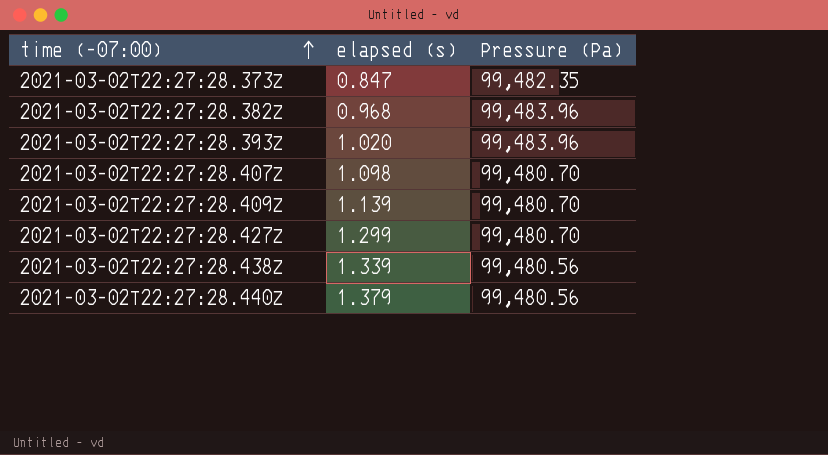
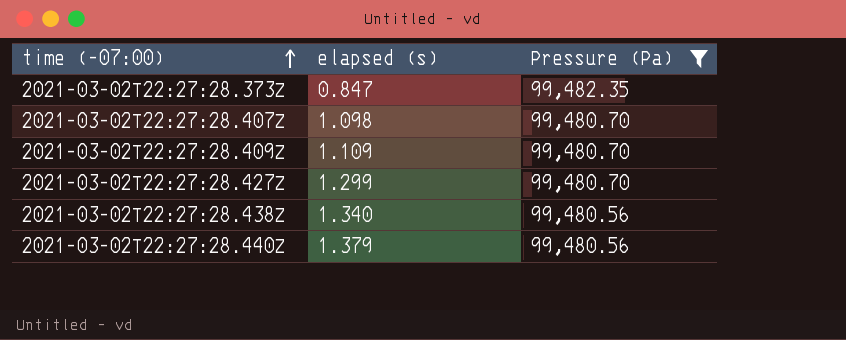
filter: none -> Pressure (Pa) != 99,483.96
2021-03-02T22:27:28.409Z | elapsed (s): 1.139 -> 1.109
2021-03-02T22:27:28.438Z | elapsed (s): 1.339 -> 1.340

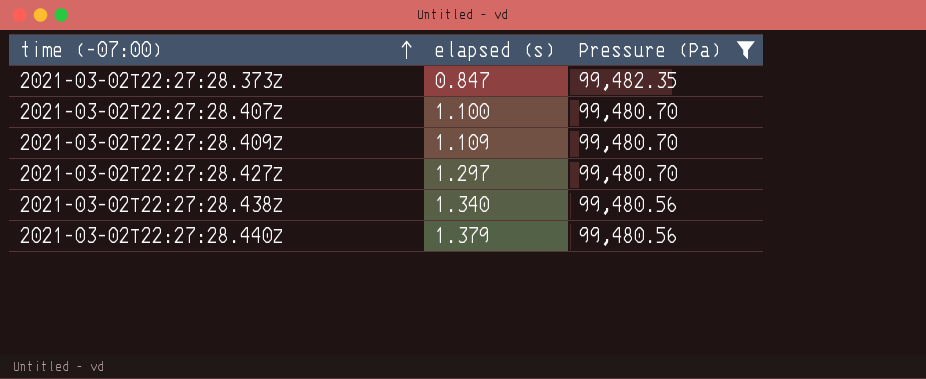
2021-03-02T22:27:28.407Z | elapsed (s): 1.098 -> 1.100
2021-03-02T22:27:28.427Z | elapsed (s): 1.299 -> 1.297

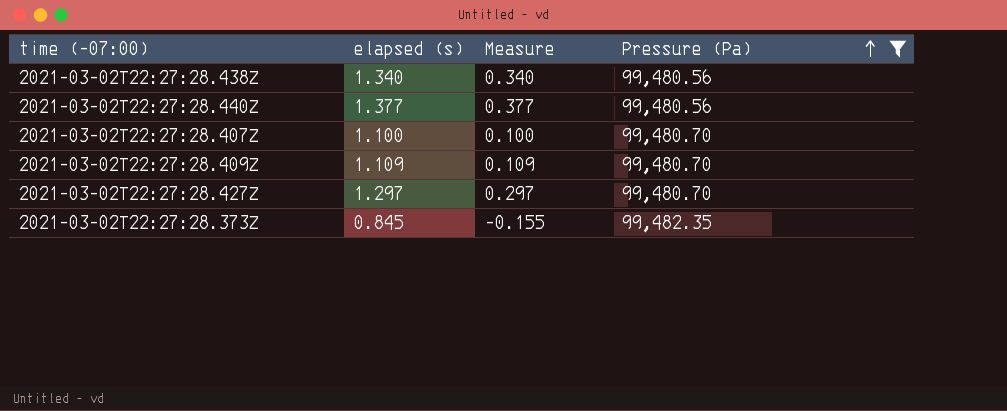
row order: time (-07:00) ascending -> Pressure (Pa) ascending
column Measure | formula: none -> [elapsed (s)] - 1
2021-03-02T22:27:28.440Z | elapsed (s): 1.379 -> 1.377
2021-03-02T22:27:28.373Z | elapsed (s): 0.847 -> 0.845

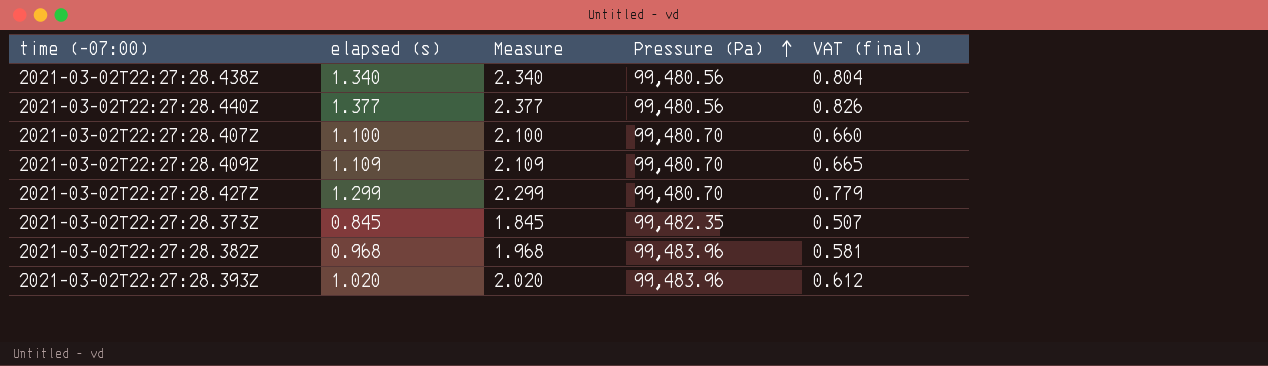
filter: Pressure (Pa) != 99,483.96 -> none
column Measure | formula: [elapsed (s)] - 1 -> [elapsed (s)] + 1
column VAT (final) | formula: none -> [elapsed (s)] * 0.6
2021-03-02T22:27:28.427Z | elapsed (s): 1.297 -> 1.299

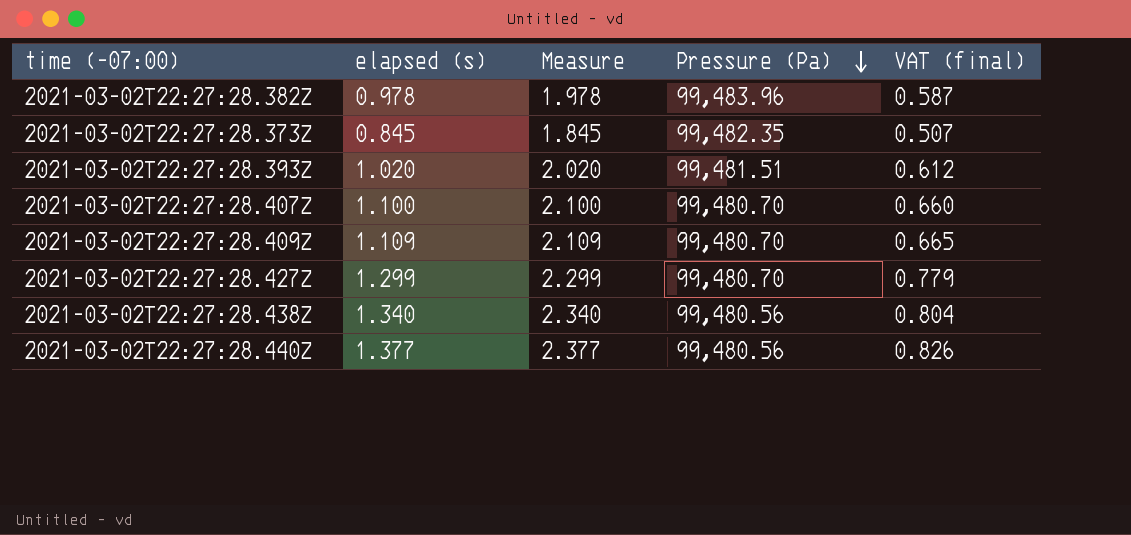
row order: Pressure (Pa) ascending -> Pressure (Pa) descending
2021-03-02T22:27:28.382Z | elapsed (s): 0.968 -> 0.978
2021-03-02T22:27:28.382Z | Measure: 1.968 -> 1.978
2021-03-02T22:27:28.382Z | VAT (final): 0.581 -> 0.587
2021-03-02T22:27:28.393Z | Pressure (Pa): 99,483.96 -> 99,481.51

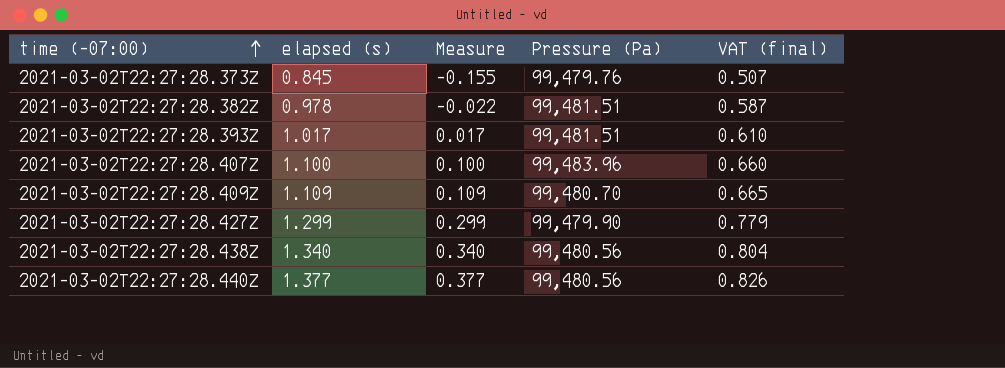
row order: Pressure (Pa) descending -> time (-07:00) ascending
column Measure | formula: [elapsed (s)] + 1 -> [elapsed (s)] - 1
2021-03-02T22:27:28.373Z | Pressure (Pa): 99,482.35 -> 99,479.76
2021-03-02T22:27:28.382Z | Pressure (Pa): 99,483.96 -> 99,481.51
2021-03-02T22:27:28.393Z | elapsed (s): 1.020 -> 1.017
2021-03-02T22:27:28.393Z | VAT (final): 0.612 -> 0.610
2021-03-02T22:27:28.407Z | Pressure (Pa): 99,480.70 -> 99,483.96
2021-03-02T22:27:28.427Z | Pressure (Pa): 99,480.70 -> 99,479.90

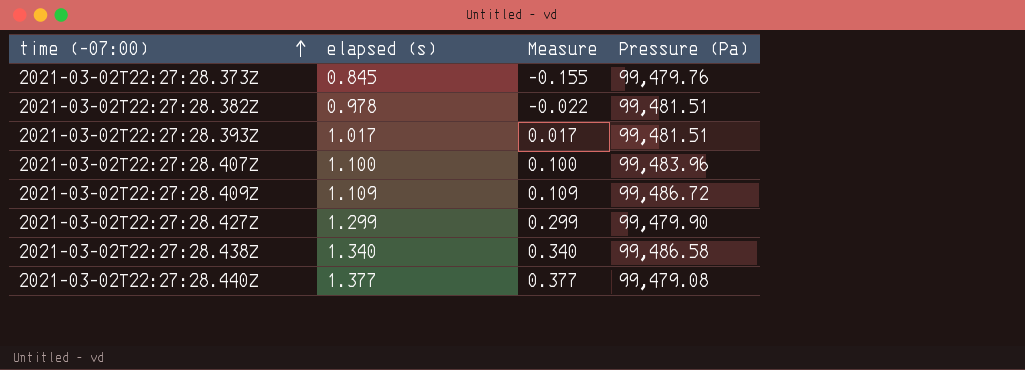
column VAT (final) | formula: [elapsed (s)] * 0.6 -> none
2021-03-02T22:27:28.409Z | Pressure (Pa): 99,480.70 -> 99,486.72
2021-03-02T22:27:28.438Z | Pressure (Pa): 99,480.56 -> 99,486.58
2021-03-02T22:27:28.440Z | Pressure (Pa): 99,480.56 -> 99,479.08

